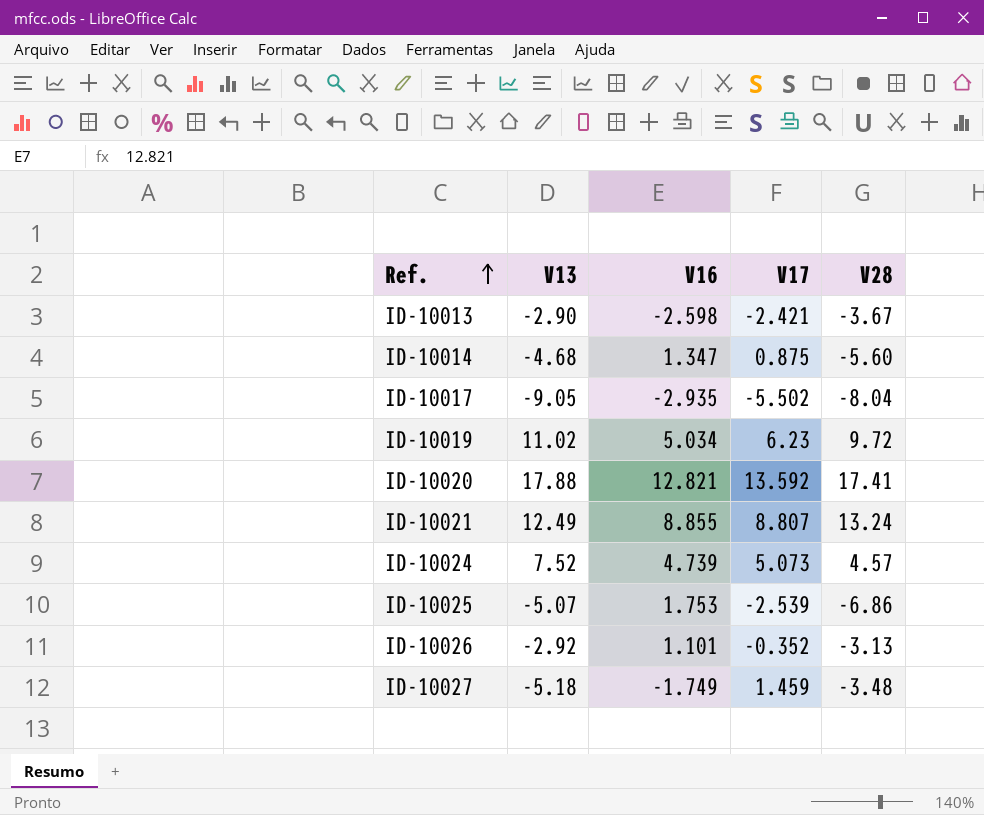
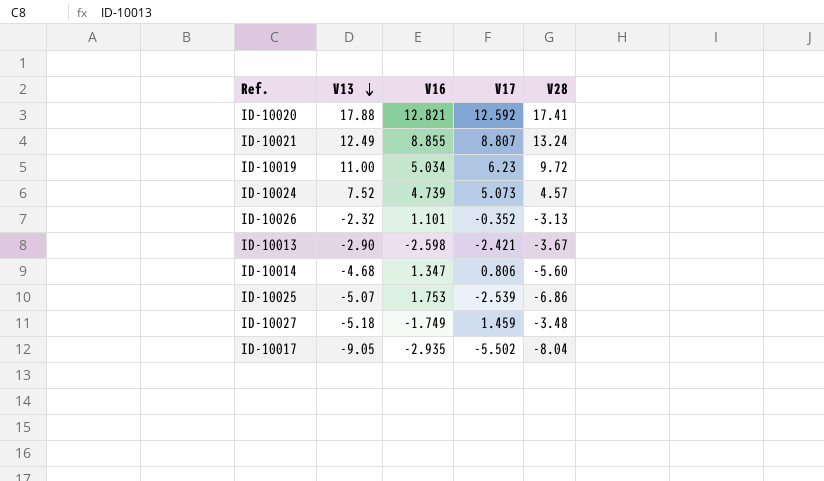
row order: Ref. ascending -> V13 descending
ID-10020 | V17: 13.592 -> 12.592
ID-10019 | V13: 11.02 -> 11.00
ID-10026 | V13: -2.92 -> -2.32
ID-10014 | V17: 0.875 -> 0.806

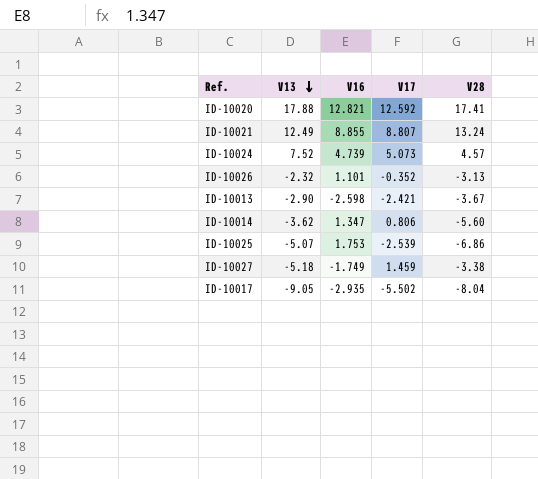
row ID-10019: 11.00 | 5.034 | 6.23 | 9.72 -> none
ID-10014 | V13: -4.68 -> -3.62
ID-10027 | V28: -3.48 -> -3.38

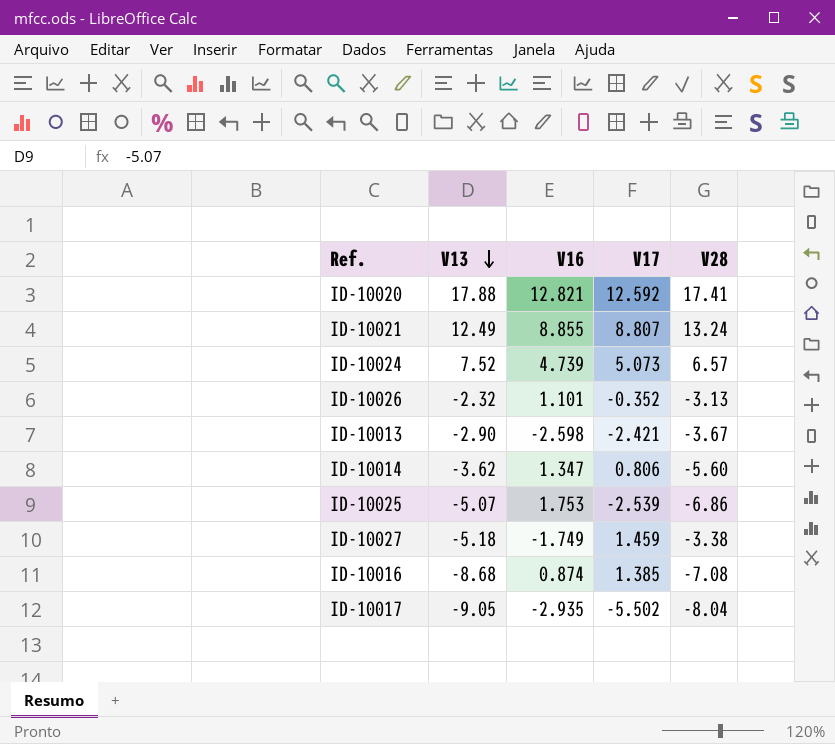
ID-10024 | V28: 4.57 -> 6.57
row ID-10016: none -> -8.68 | 0.874 | 1.385 | -7.08

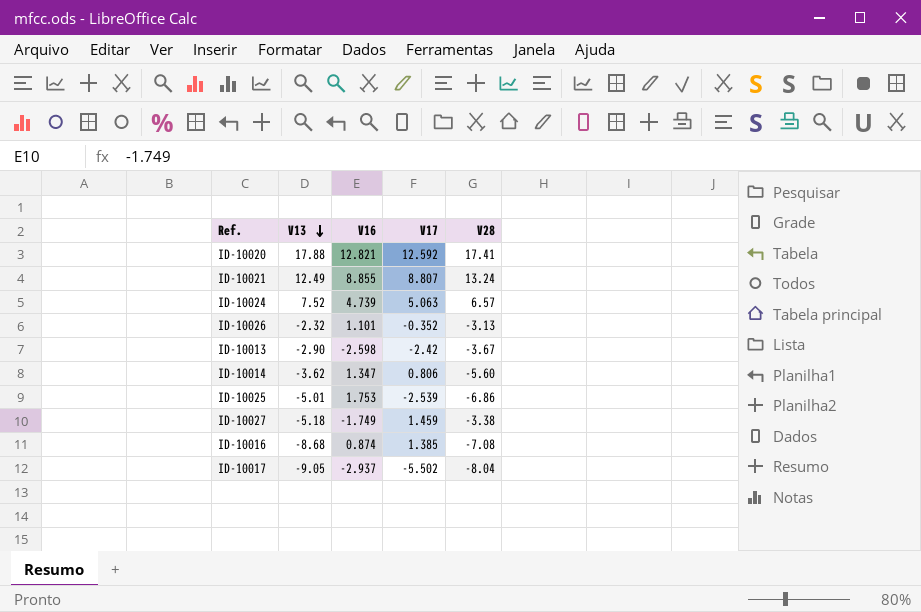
ID-10024 | V17: 5.073 -> 5.063
ID-10013 | V17: -2.421 -> -2.42
ID-10025 | V13: -5.07 -> -5.01
ID-10017 | V16: -2.935 -> -2.937

